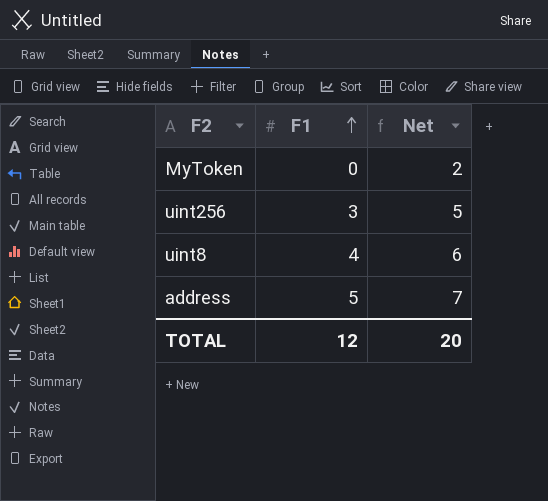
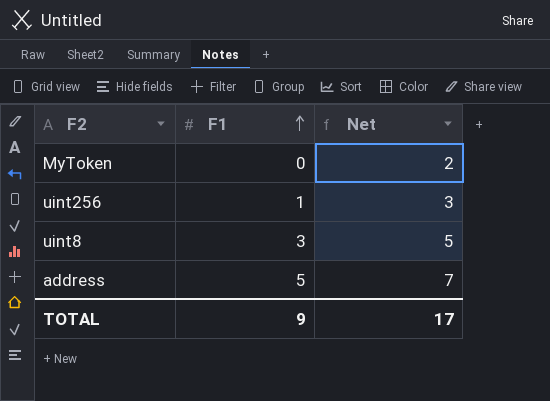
uint256 | F1: 3 -> 1
uint256 | Net: 5 -> 3
uint8 | F1: 4 -> 3
uint8 | Net: 6 -> 5
TOTAL | F1: 12 -> 9
TOTAL | Net: 20 -> 17

